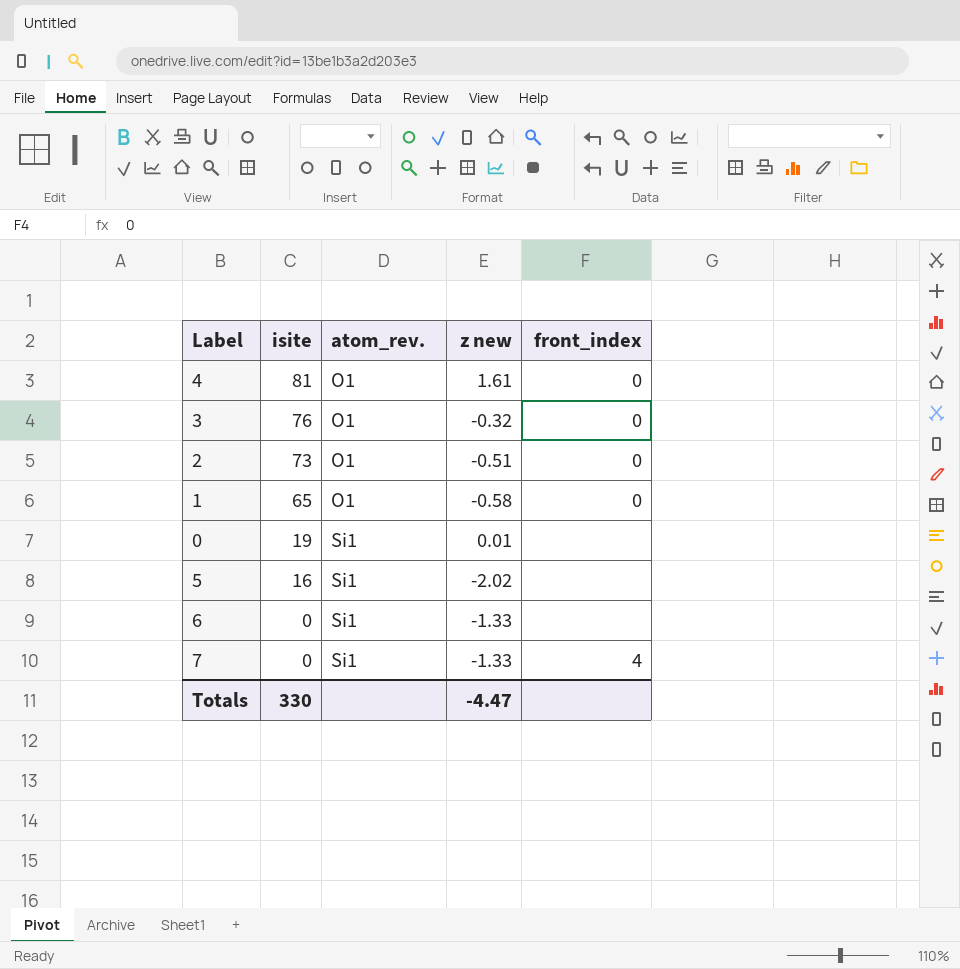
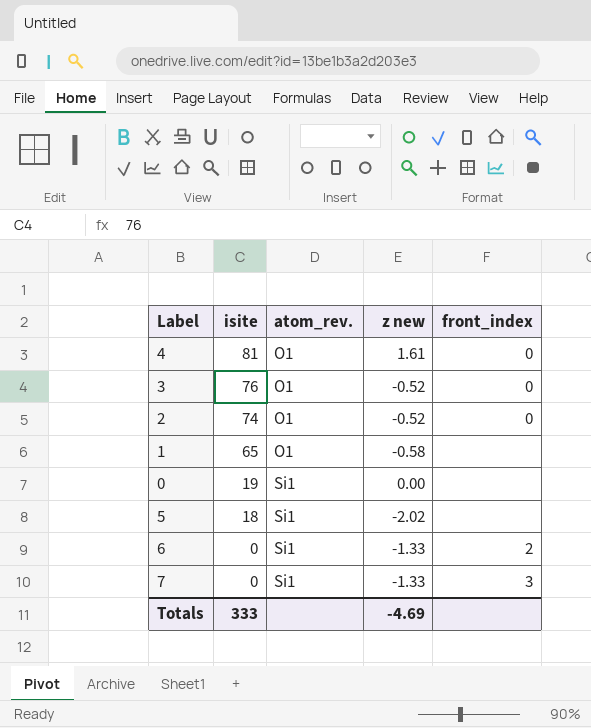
3 | z new: -0.32 -> -0.52
2 | isite: 73 -> 74
2 | z new: -0.51 -> -0.52
1 | front_index: 0 -> none
0 | z new: 0.01 -> 0.00
5 | isite: 16 -> 18
6 | front_index: none -> 2
7 | front_index: 4 -> 3
Totals | isite: 330 -> 333
Totals | z new: -4.47 -> -4.69

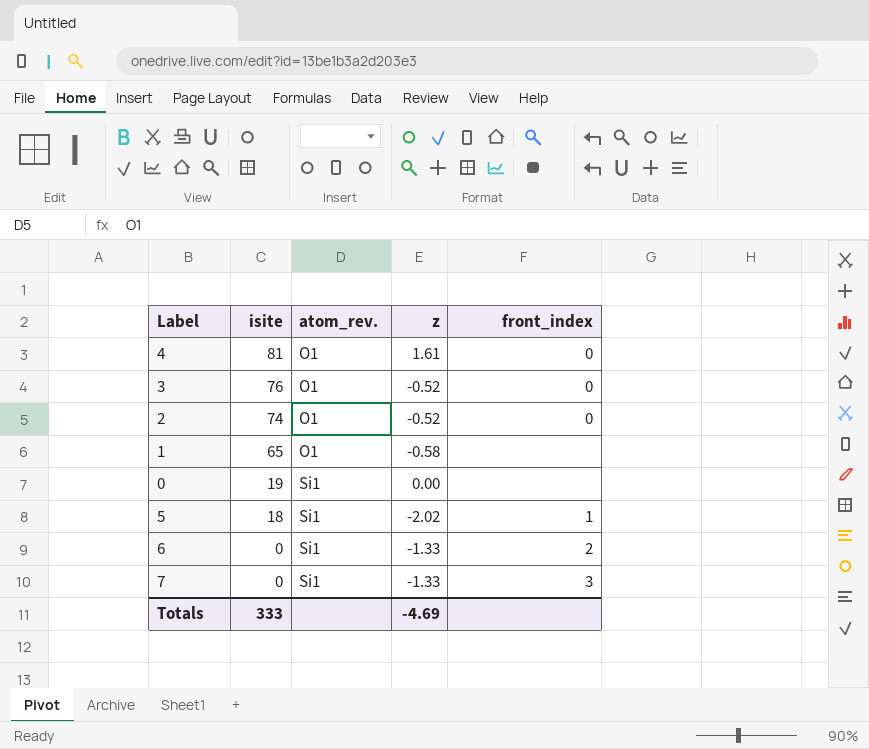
column name: z new -> z
5 | front_index: none -> 1

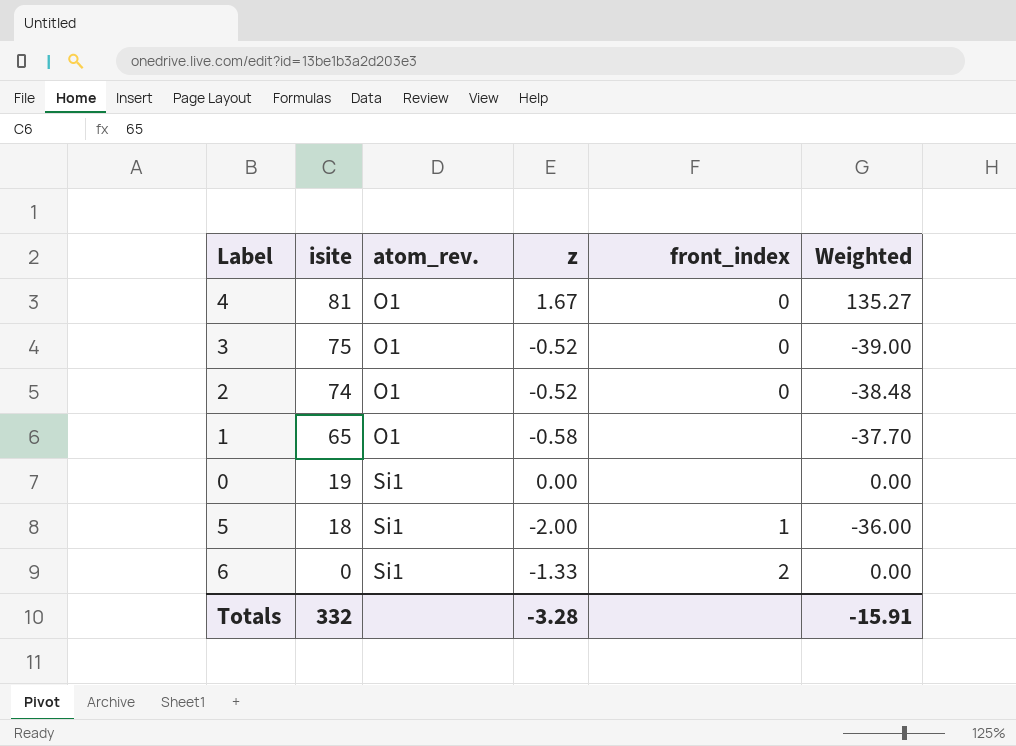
column Weighted | formula: none -> [isite] * [z]
row 7: 0 | Si1 | -1.33 | 3 -> none
4 | z: 1.61 -> 1.67
3 | isite: 76 -> 75
5 | z: -2.02 -> -2.00
Totals | isite: 333 -> 332
Totals | z: -4.69 -> -3.28

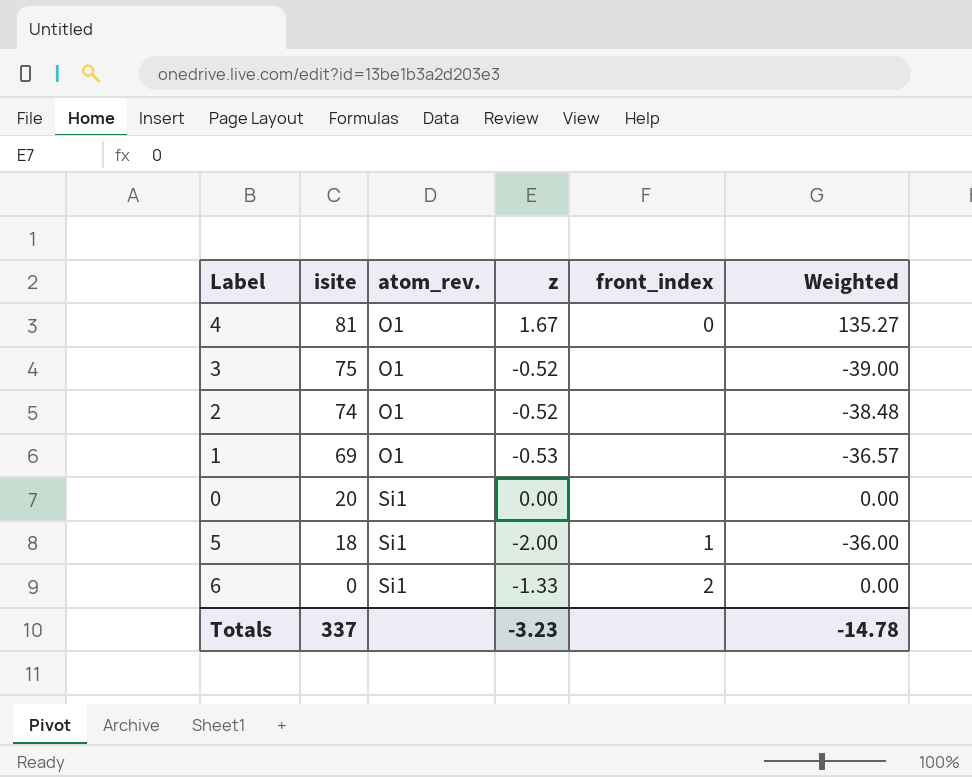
3 | front_index: 0 -> none
2 | front_index: 0 -> none
1 | isite: 65 -> 69
1 | z: -0.58 -> -0.53
1 | Weighted: -37.70 -> -36.57
0 | isite: 19 -> 20
Totals | isite: 332 -> 337
Totals | z: -3.28 -> -3.23
Totals | Weighted: -15.91 -> -14.78

